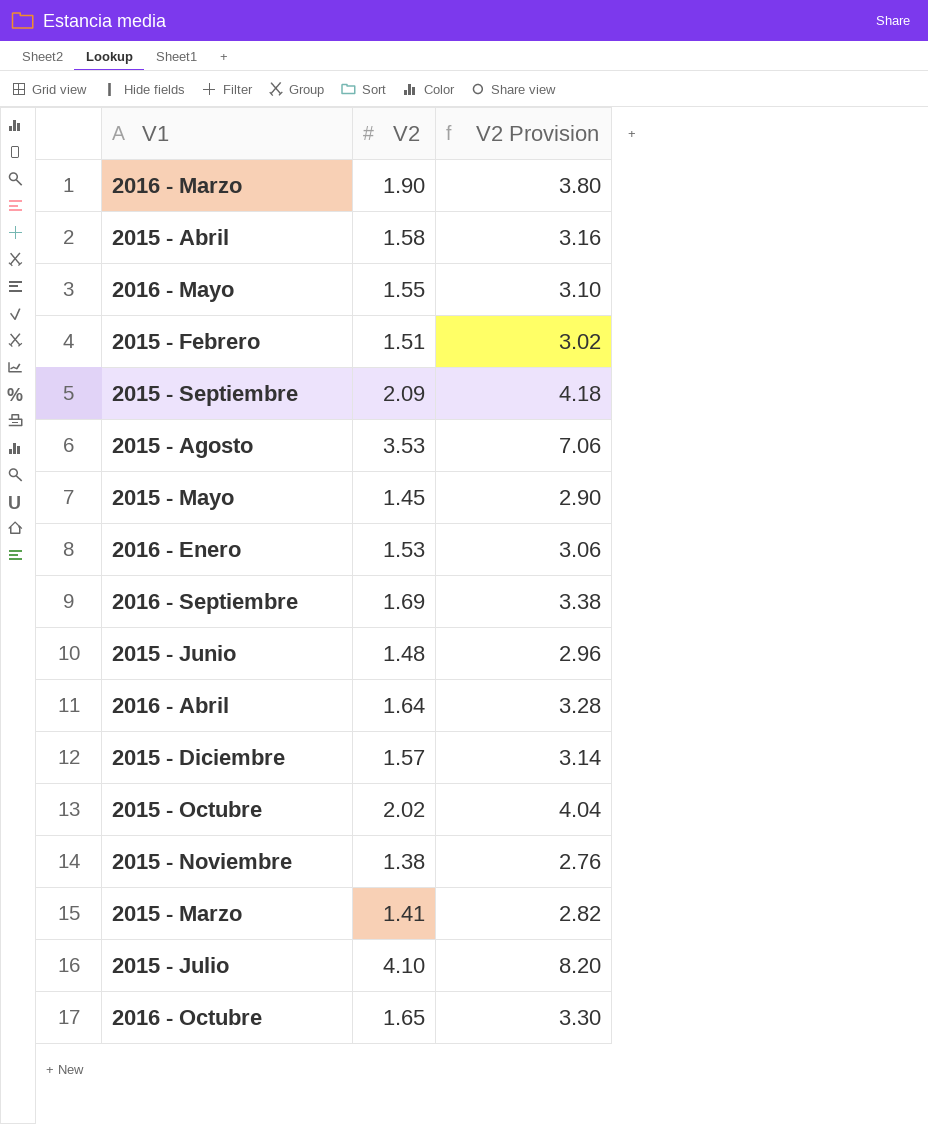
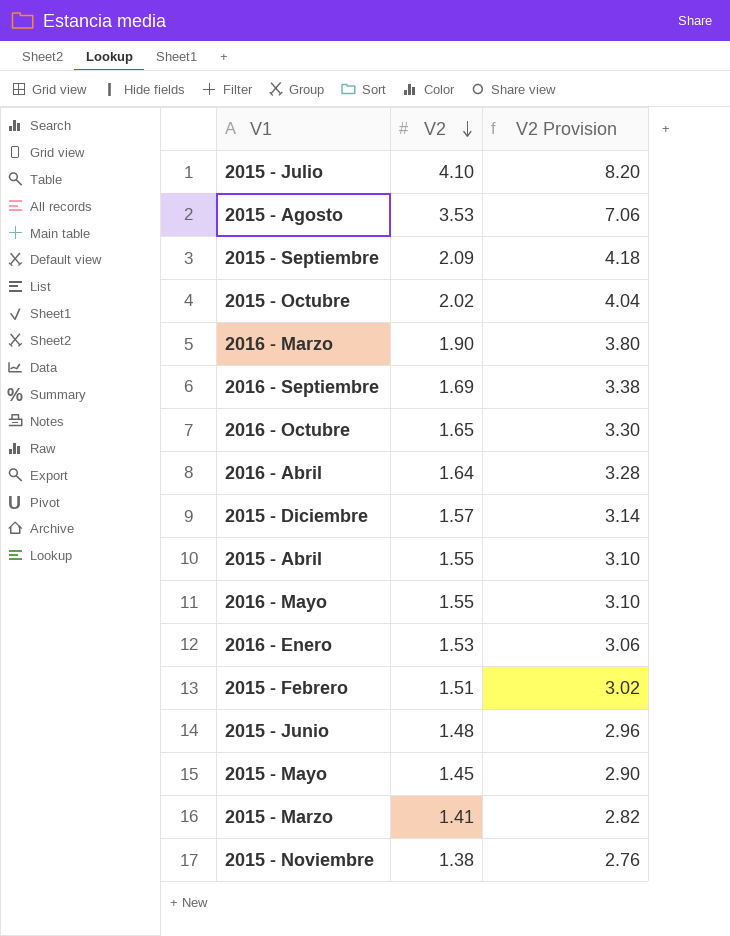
row order: none -> V2 descending
2015 - Abril | V2: 1.58 -> 1.55
2015 - Abril | V2 Provision: 3.16 -> 3.10

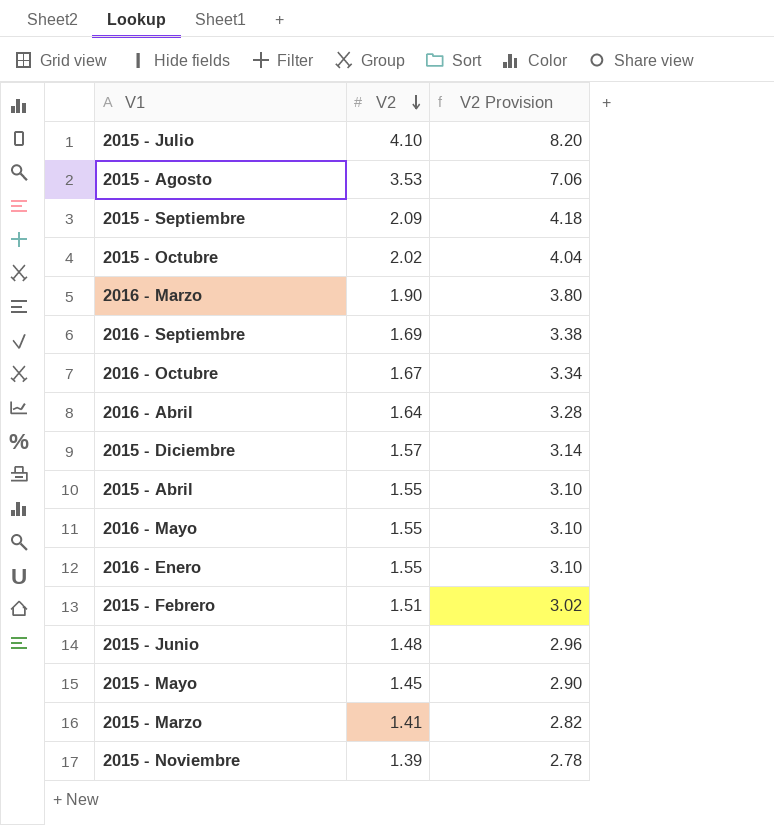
2016 - Octubre | V2: 1.65 -> 1.67
2016 - Octubre | V2 Provision: 3.30 -> 3.34
2016 - Enero | V2: 1.53 -> 1.55
2016 - Enero | V2 Provision: 3.06 -> 3.10
2015 - Noviembre | V2: 1.38 -> 1.39
2015 - Noviembre | V2 Provision: 2.76 -> 2.78

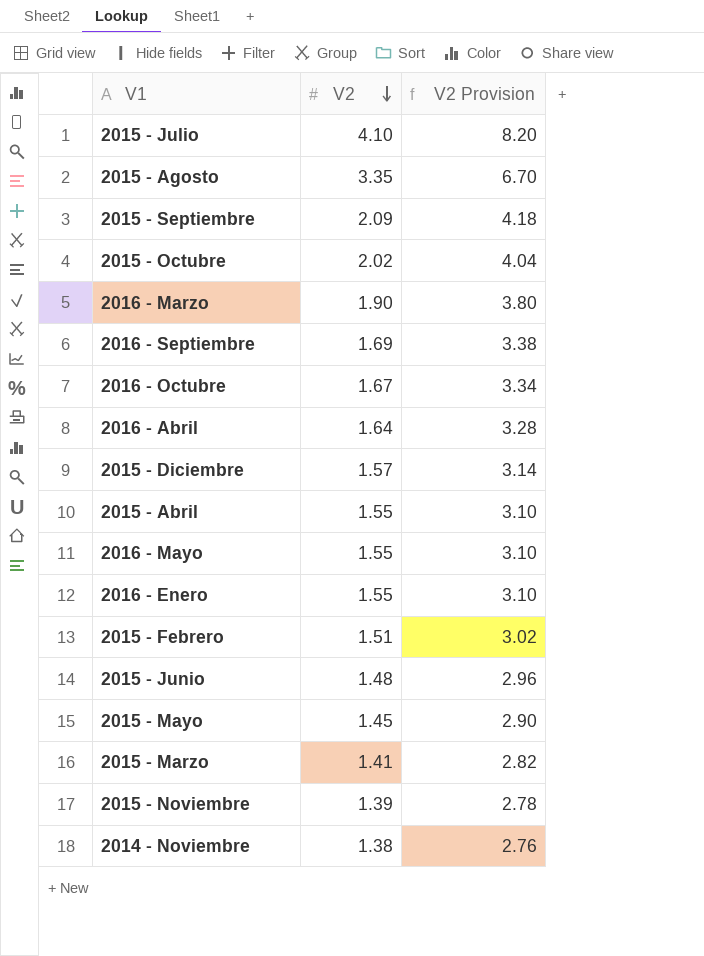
2015 - Agosto | V2: 3.53 -> 3.35
2015 - Agosto | V2 Provision: 7.06 -> 6.70
row 2014 - Noviembre: none -> 1.38 | 2.76

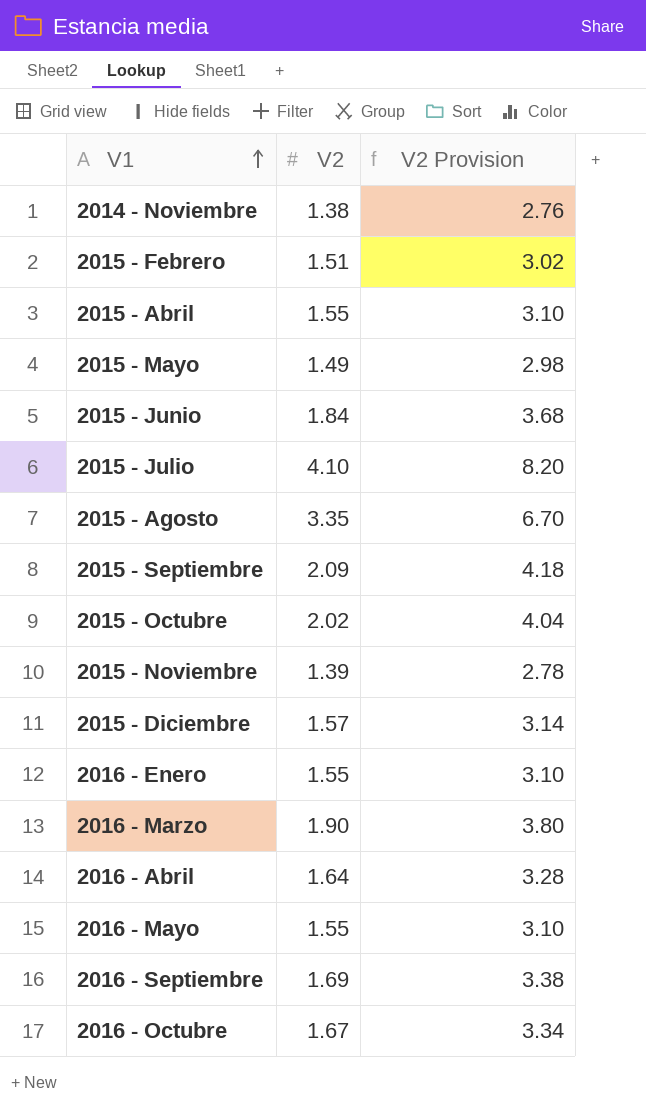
row order: V2 descending -> V1 ascending
row 2015 - Marzo: 1.41 | 2.82 -> none
2015 - Mayo | V2: 1.45 -> 1.49
2015 - Mayo | V2 Provision: 2.90 -> 2.98
2015 - Junio | V2: 1.48 -> 1.84
2015 - Junio | V2 Provision: 2.96 -> 3.68

